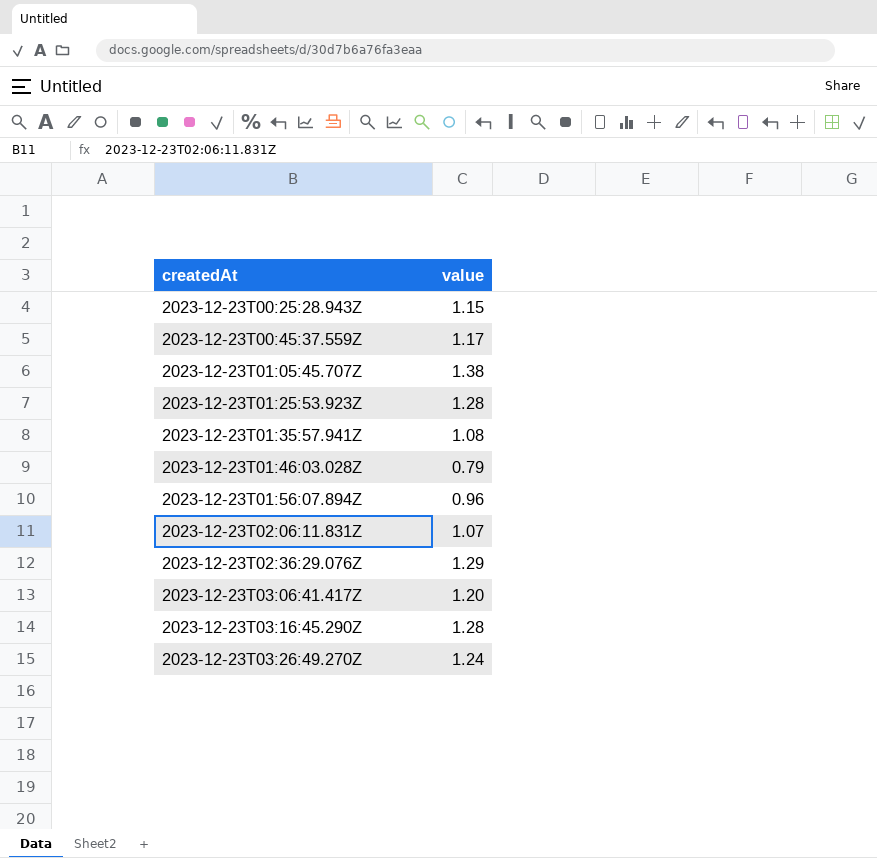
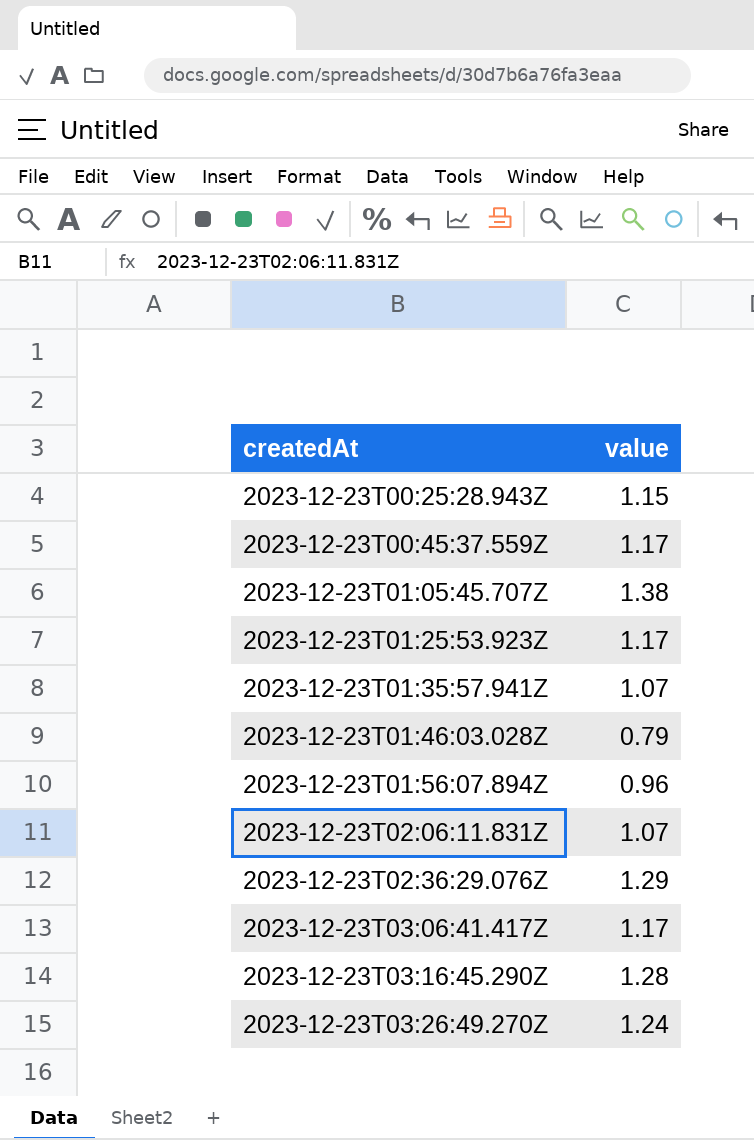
2023-12-23T01:25:53.923Z | value: 1.28 -> 1.17
2023-12-23T01:35:57.941Z | value: 1.08 -> 1.07
2023-12-23T03:06:41.417Z | value: 1.20 -> 1.17

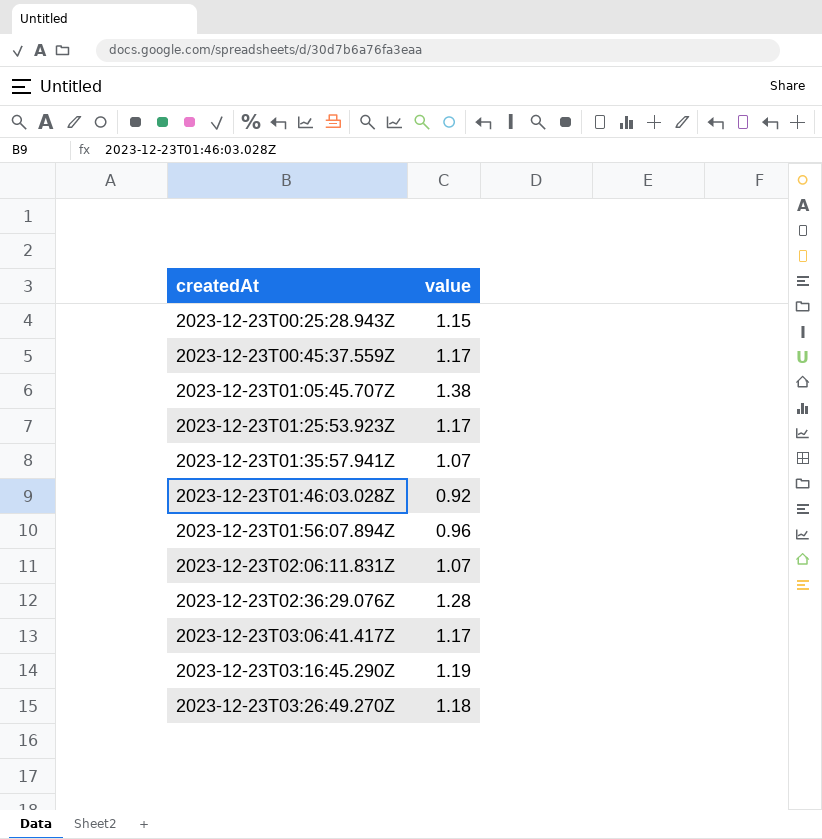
2023-12-23T01:46:03.028Z | value: 0.79 -> 0.92
2023-12-23T02:36:29.076Z | value: 1.29 -> 1.28
2023-12-23T03:16:45.290Z | value: 1.28 -> 1.19
2023-12-23T03:26:49.270Z | value: 1.24 -> 1.18

